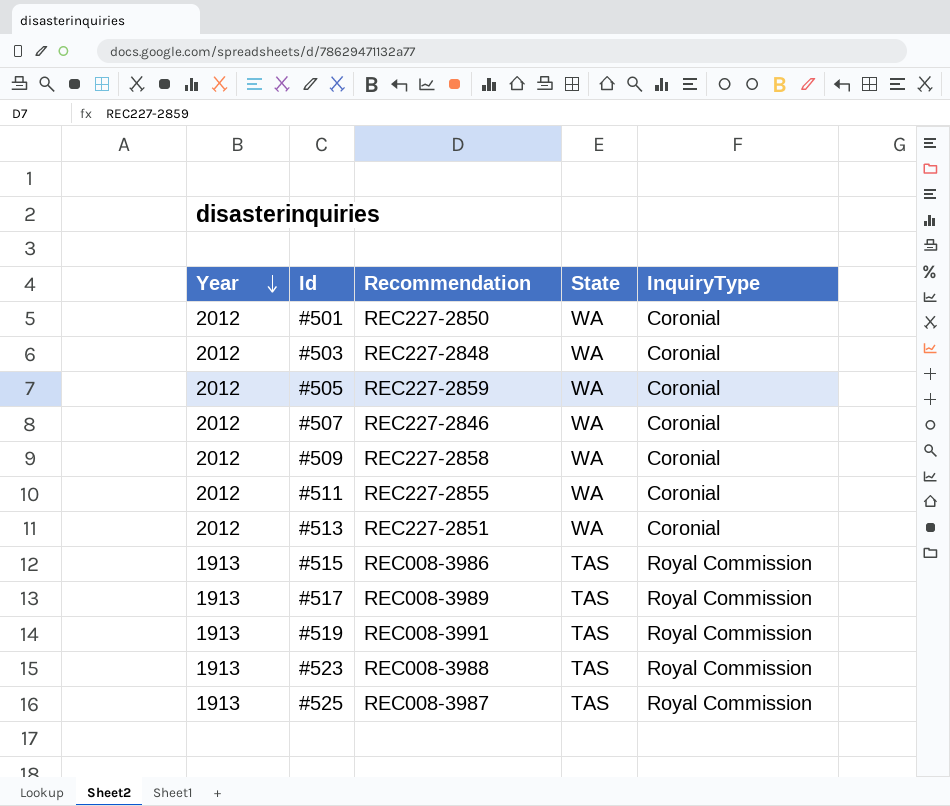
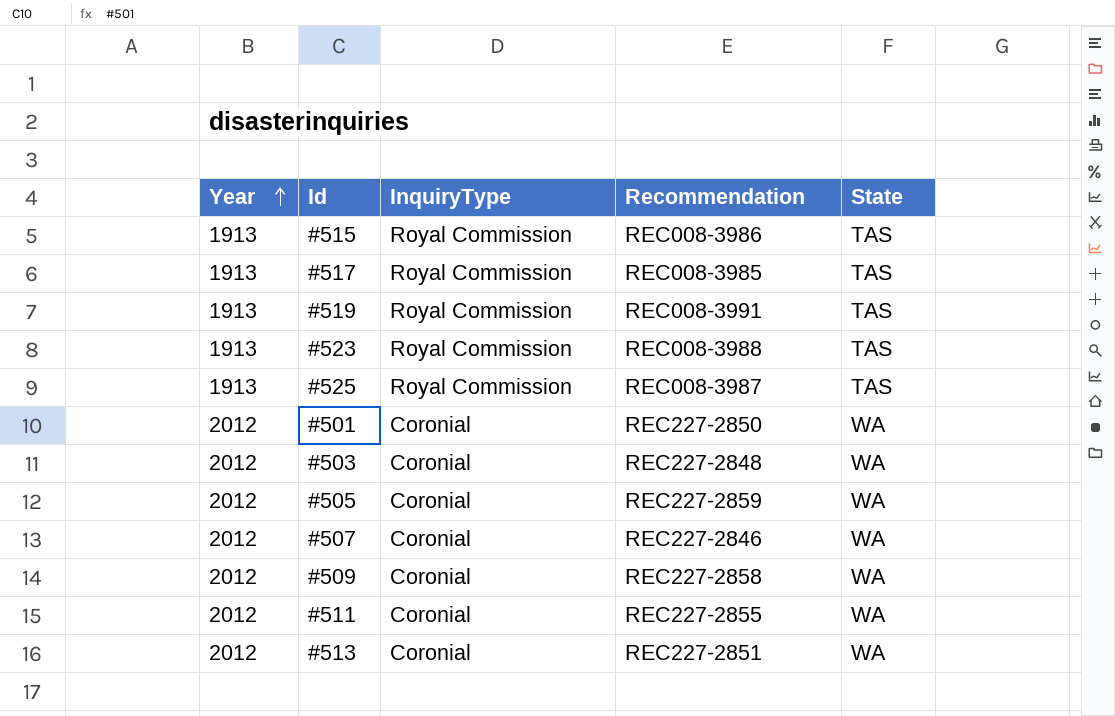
row order: Year descending -> Year ascending
column InquiryType | position: 5 -> 3
#517 | Recommendation: REC008-3989 -> REC008-3985

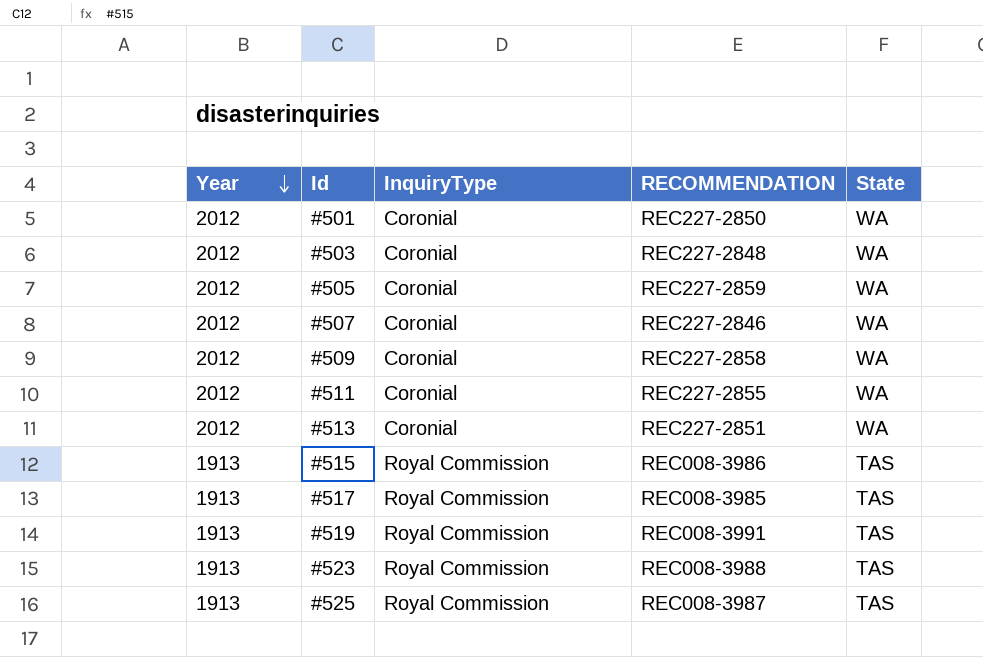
row order: Year ascending -> Year descending
column name: Recommendation -> RECOMMENDATION

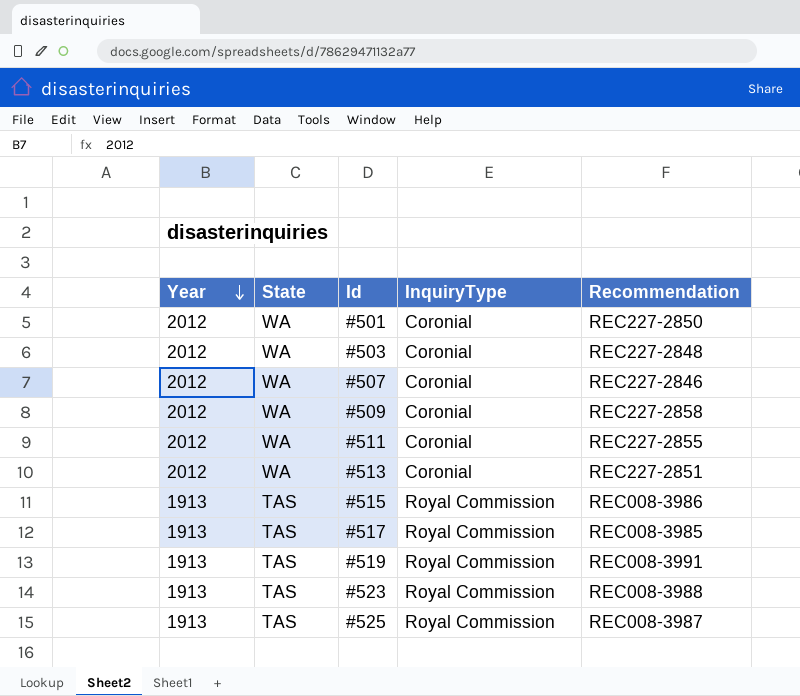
column State | position: 5 -> 2
column name: RECOMMENDATION -> Recommendation
row #505: 2012 | Coronial | REC227-2859 | WA -> none

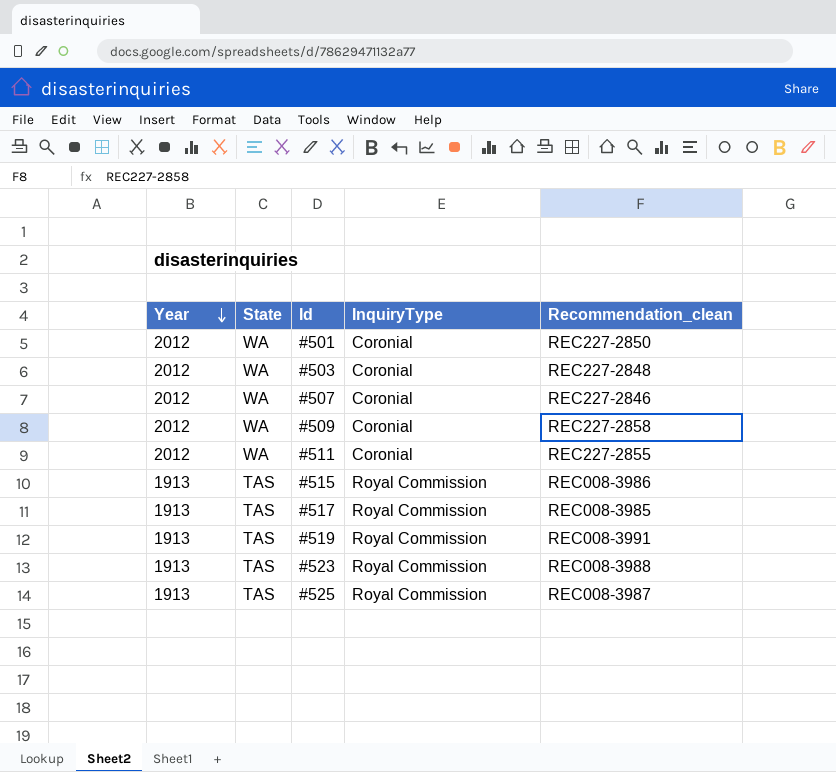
column name: Recommendation -> Recommendation_clean
row #513: 2012 | WA | Coronial | REC227-2851 -> none

